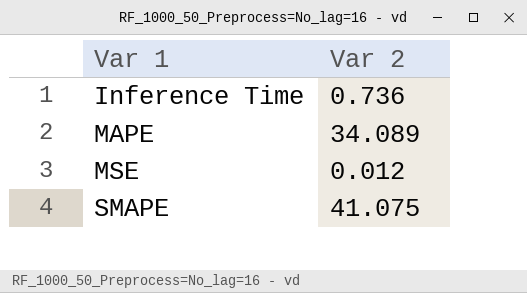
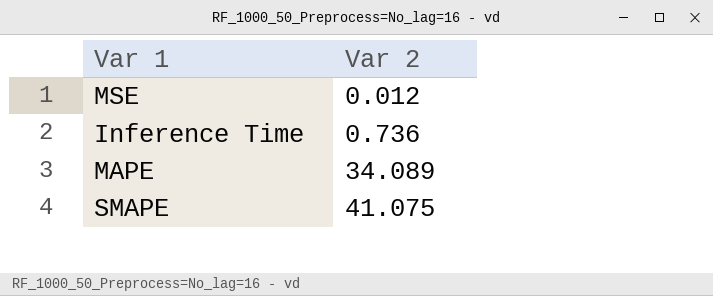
row order: Var 1 ascending -> Var 2 ascending

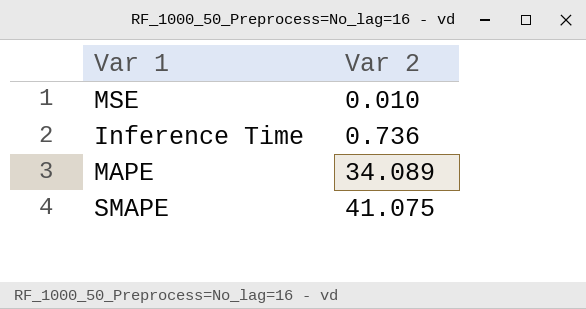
MSE | Var 2: 0.012 -> 0.010

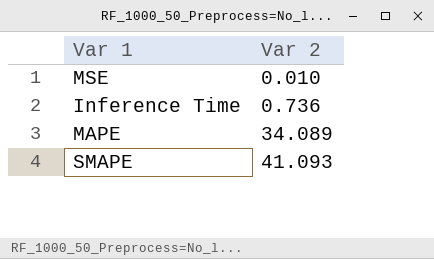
SMAPE | Var 2: 41.075 -> 41.093

